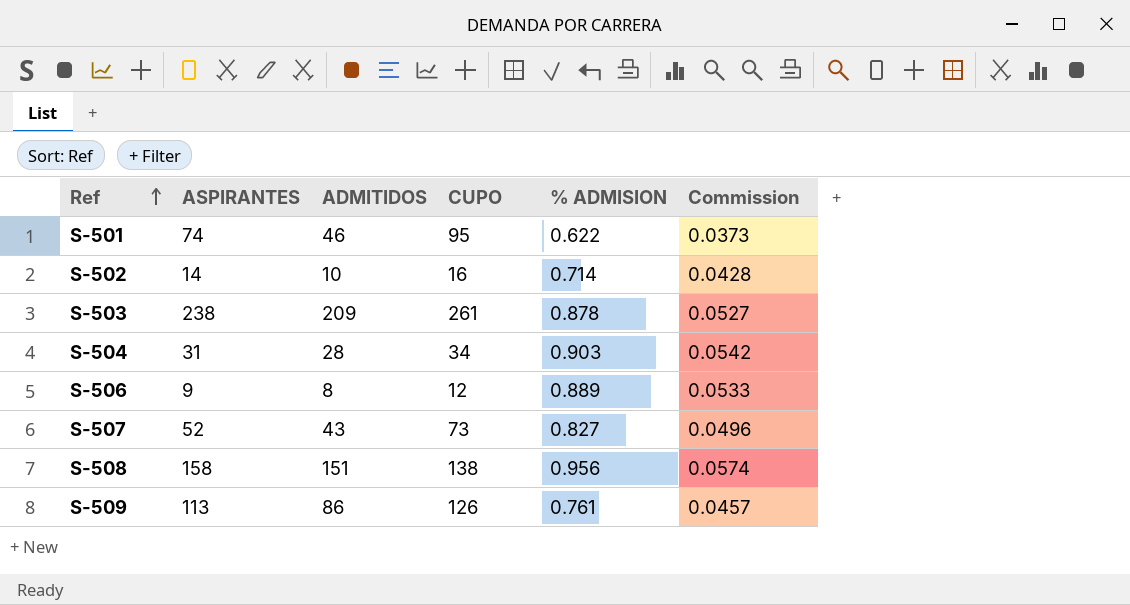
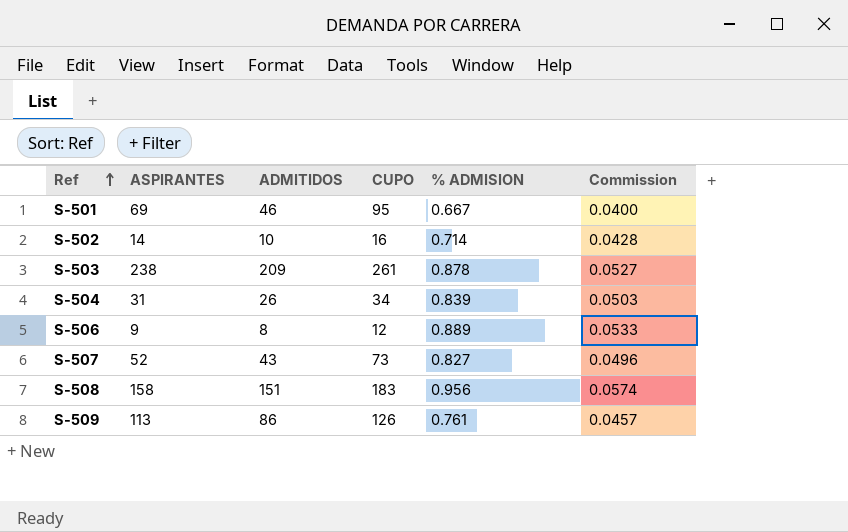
S-501 | ASPIRANTES: 74 -> 69
S-501 | % ADMISION: 0.622 -> 0.667
S-501 | Commission: 0.0373 -> 0.0400
S-504 | ADMITIDOS: 28 -> 26
S-504 | % ADMISION: 0.903 -> 0.839
S-504 | Commission: 0.0542 -> 0.0503
S-508 | CUPO: 138 -> 183

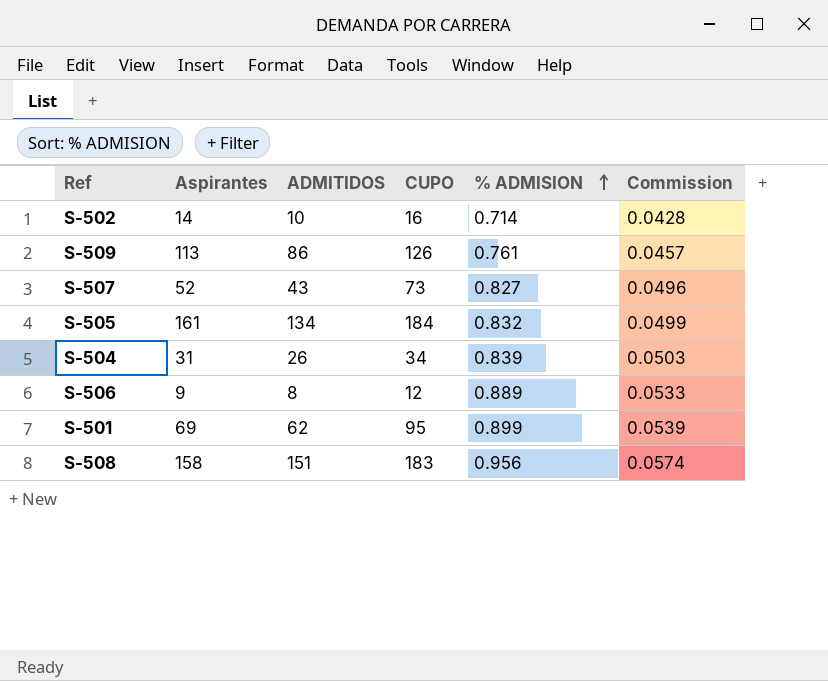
row order: Ref ascending -> % ADMISION ascending
column name: ASPIRANTES -> Aspirantes
row S-503: 238 | 209 | 261 | 0.878 | 0.0527 -> none
row S-505: none -> 161 | 134 | 184 | 0.832 | 0.0499
S-501 | ADMITIDOS: 46 -> 62
S-501 | % ADMISION: 0.667 -> 0.899
S-501 | Commission: 0.0400 -> 0.0539

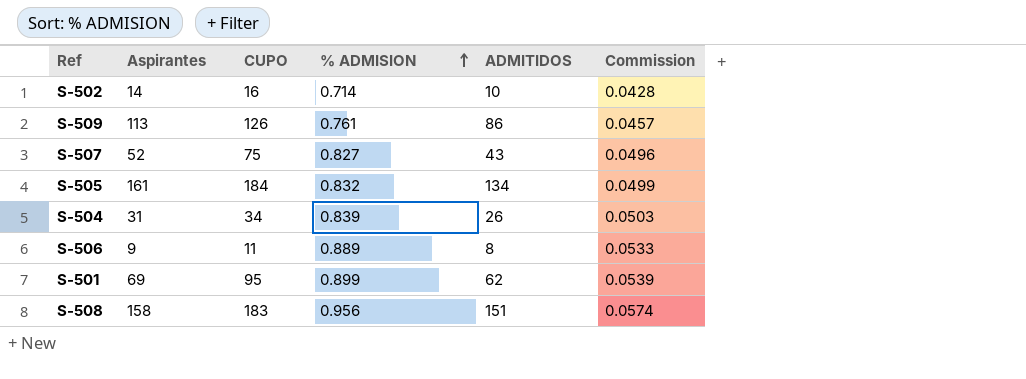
column ADMITIDOS | position: 3 -> 5
S-507 | CUPO: 73 -> 75
S-506 | CUPO: 12 -> 11

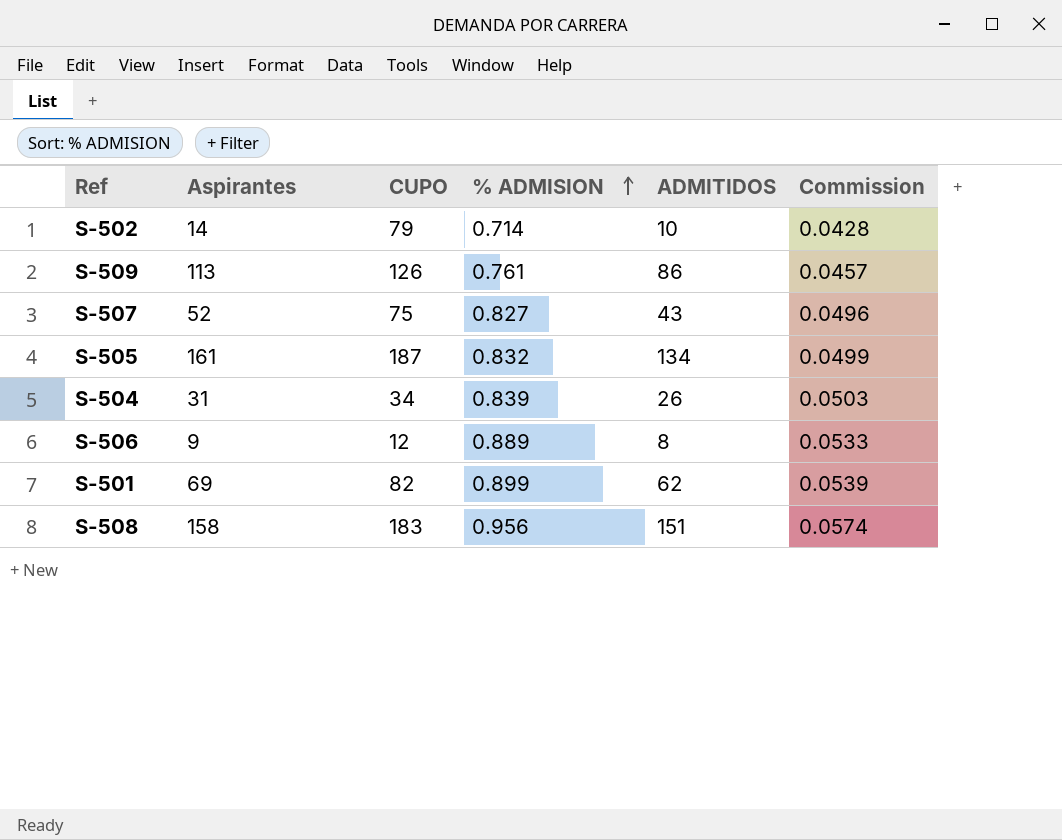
S-502 | CUPO: 16 -> 79
S-505 | CUPO: 184 -> 187
S-506 | CUPO: 11 -> 12
S-501 | CUPO: 95 -> 82

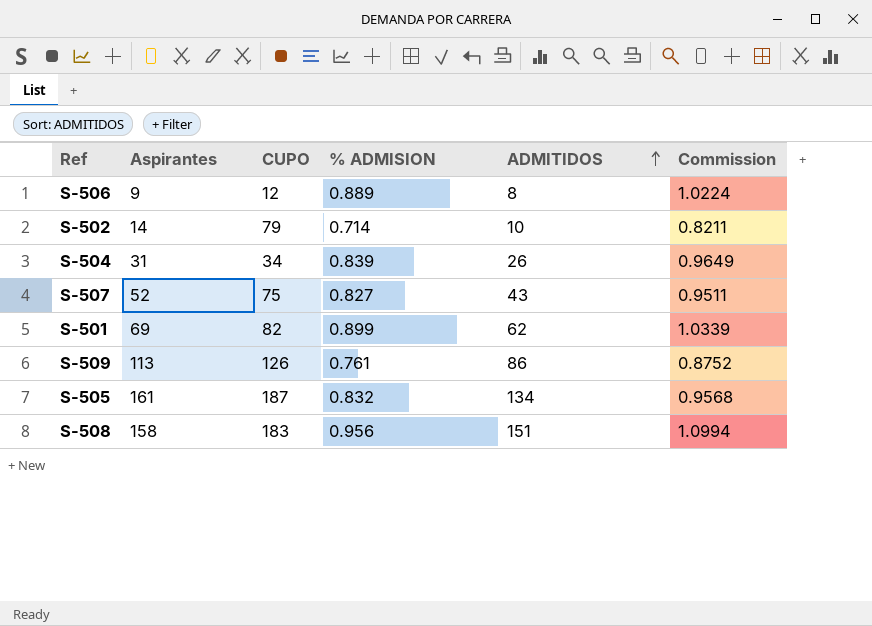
row order: % ADMISION ascending -> ADMITIDOS ascending
column Commission | formula: [% ADMISION] * 0.06 -> [% ADMISION] * 1.15

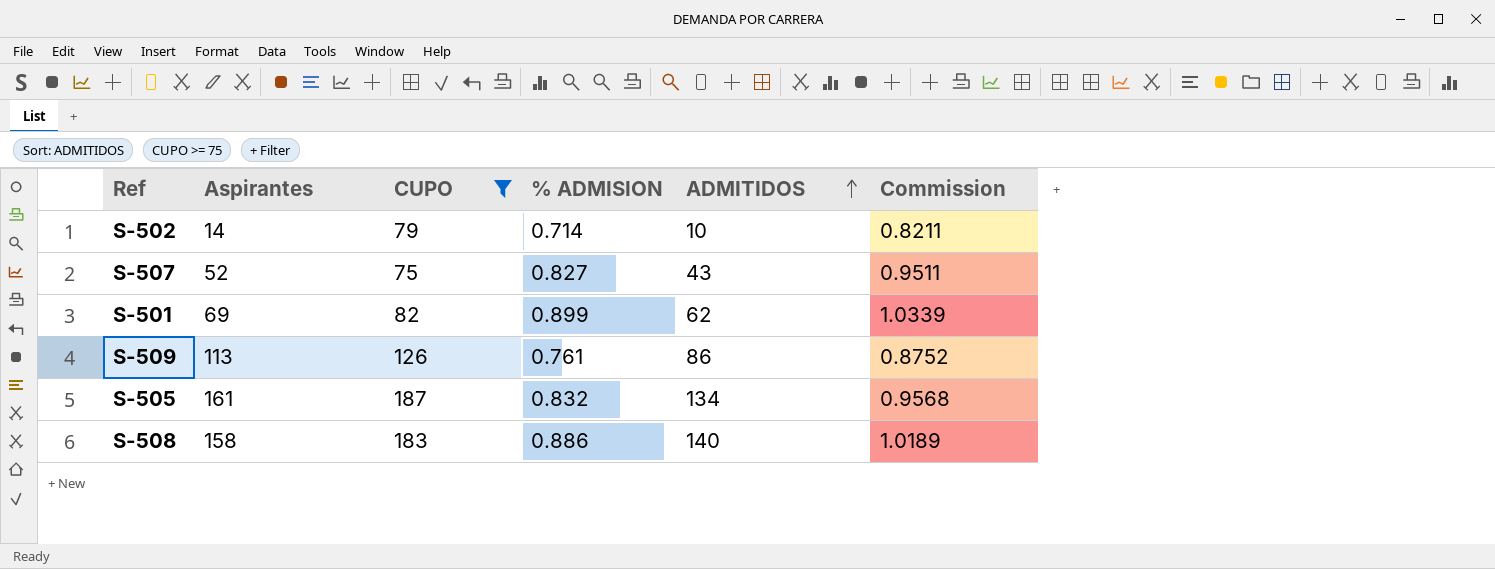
filter: none -> CUPO >= 75
S-508 | % ADMISION: 0.956 -> 0.886
S-508 | ADMITIDOS: 151 -> 140
S-508 | Commission: 1.0994 -> 1.0189

